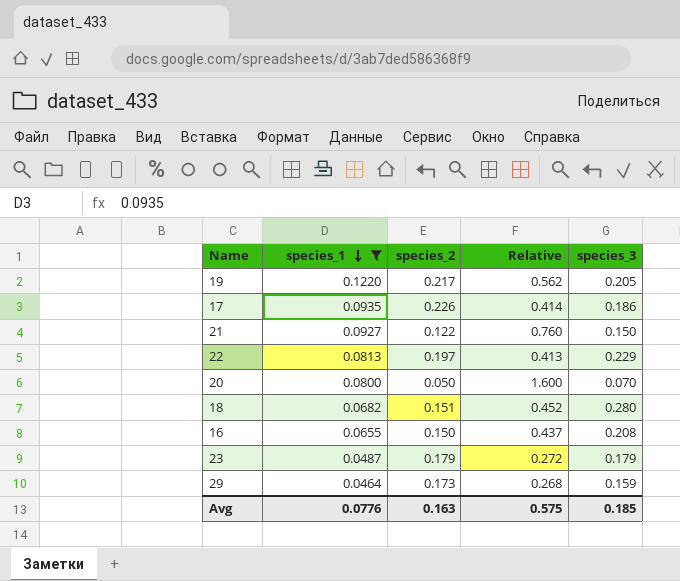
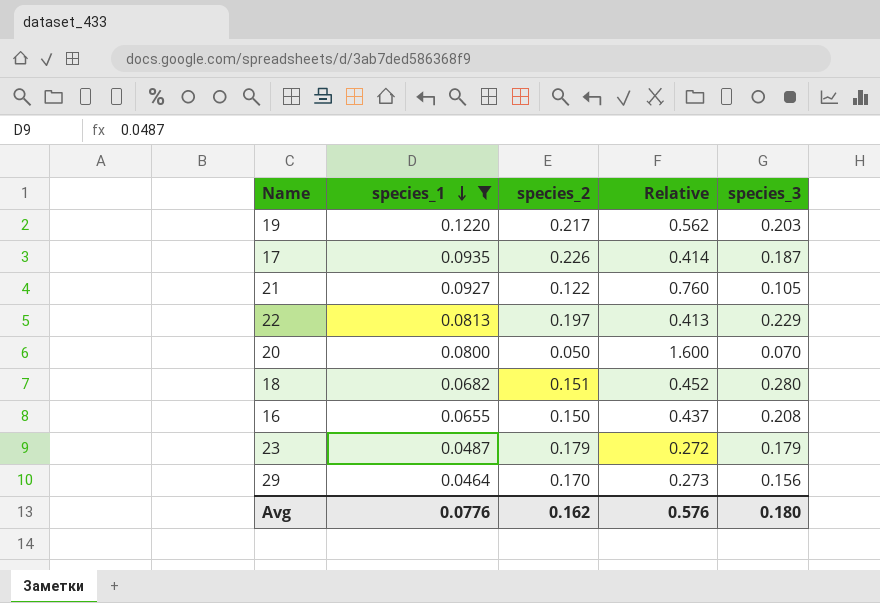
19 | species_3: 0.205 -> 0.203
17 | species_3: 0.186 -> 0.187
21 | species_3: 0.150 -> 0.105
29 | species_2: 0.173 -> 0.170
29 | Relative: 0.268 -> 0.273
29 | species_3: 0.159 -> 0.156
Avg | species_2: 0.163 -> 0.162
Avg | Relative: 0.575 -> 0.576
Avg | species_3: 0.185 -> 0.180

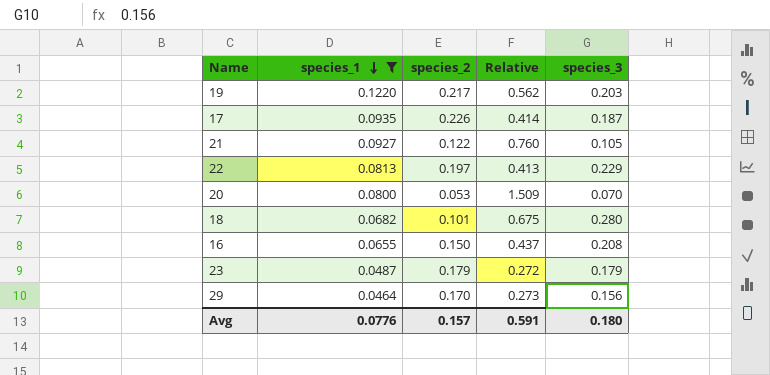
20 | species_2: 0.050 -> 0.053
20 | Relative: 1.600 -> 1.509
18 | species_2: 0.151 -> 0.101
18 | Relative: 0.452 -> 0.675
Avg | species_2: 0.162 -> 0.157
Avg | Relative: 0.576 -> 0.591

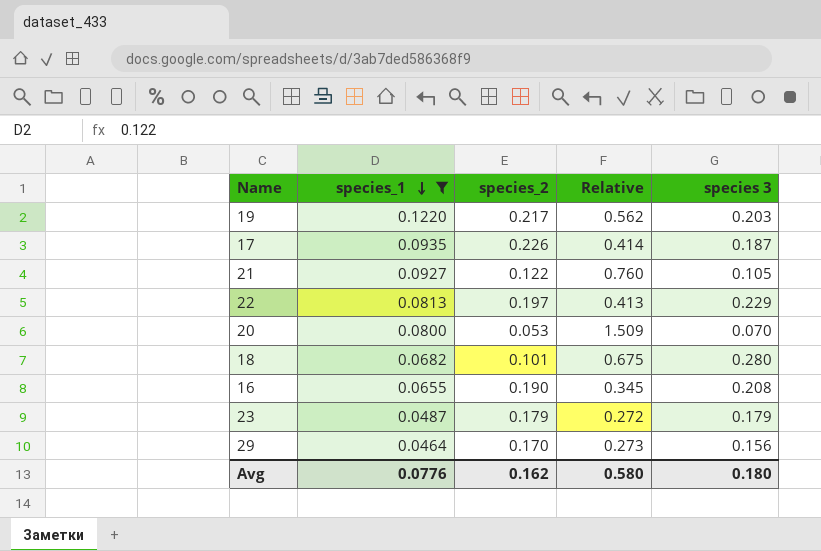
column name: species_3 -> species 3
16 | species_2: 0.150 -> 0.190
16 | Relative: 0.437 -> 0.345
Avg | species_2: 0.157 -> 0.162
Avg | Relative: 0.591 -> 0.580

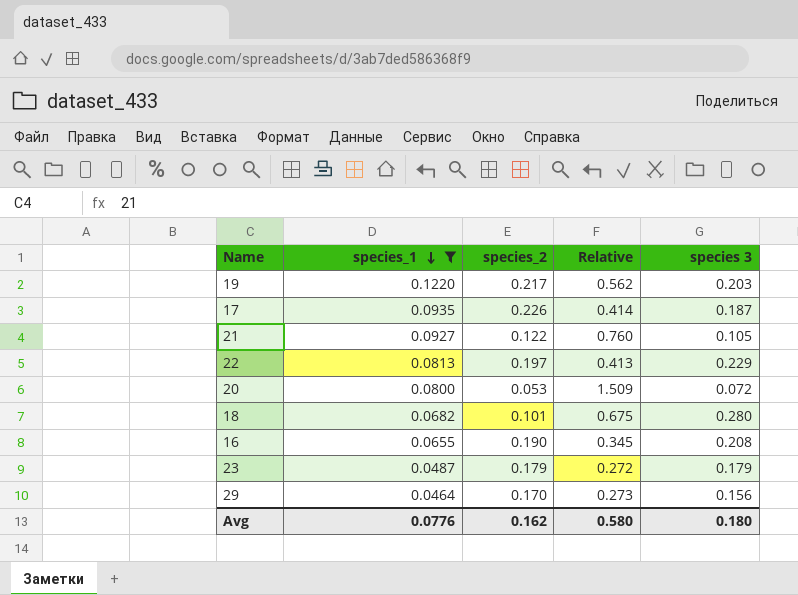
20 | species 3: 0.070 -> 0.072

